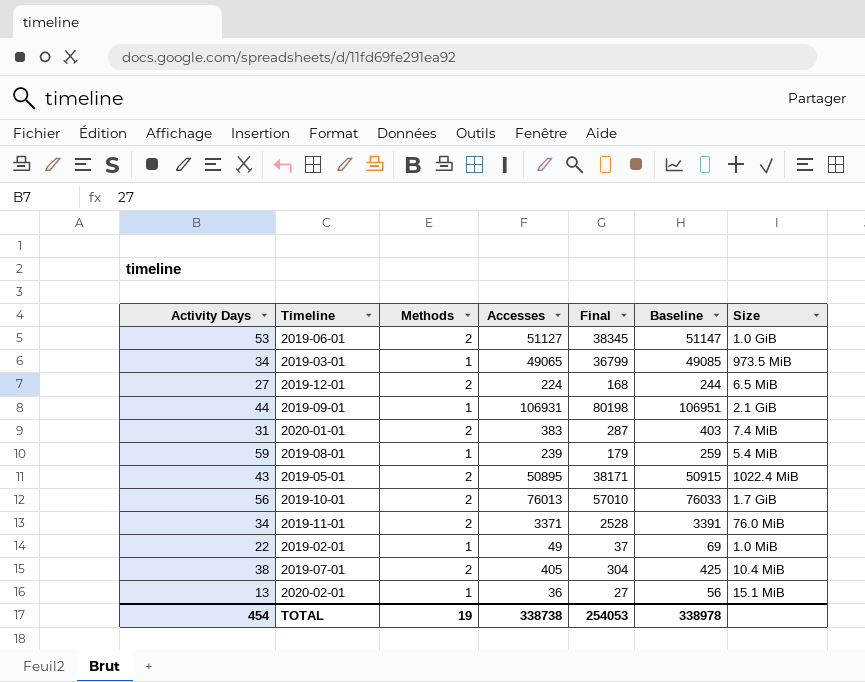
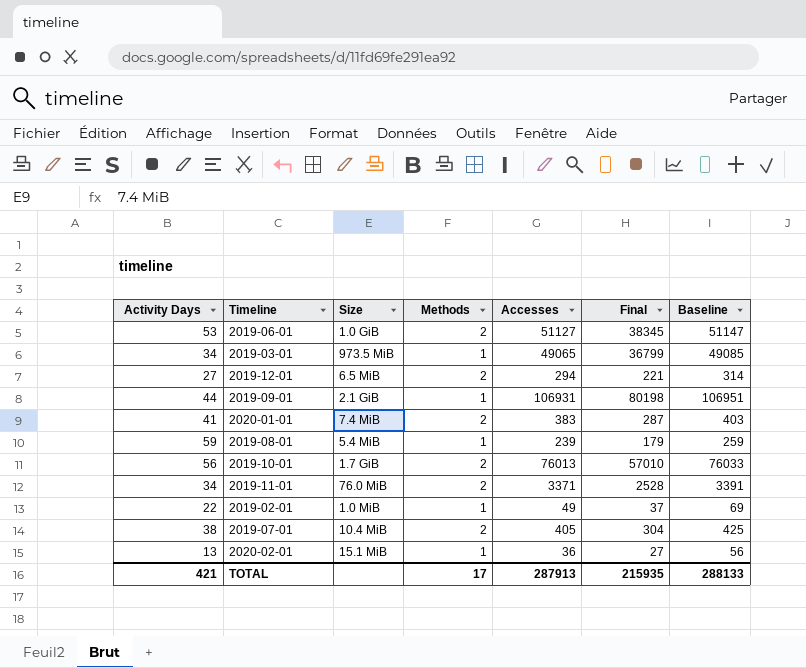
column Size | position: 7 -> 3
row 2019-05-01: 43 | 2 | 50895 | 38171 | 50915 | 1022.4 MiB -> none
2019-12-01 | Accesses: 224 -> 294
2019-12-01 | Final: 168 -> 221
2019-12-01 | Baseline: 244 -> 314
2020-01-01 | Activity Days: 31 -> 41
TOTAL | Activity Days: 454 -> 421
TOTAL | Methods: 19 -> 17
TOTAL | Accesses: 338738 -> 287913
TOTAL | Final: 254053 -> 215935
TOTAL | Baseline: 338978 -> 288133

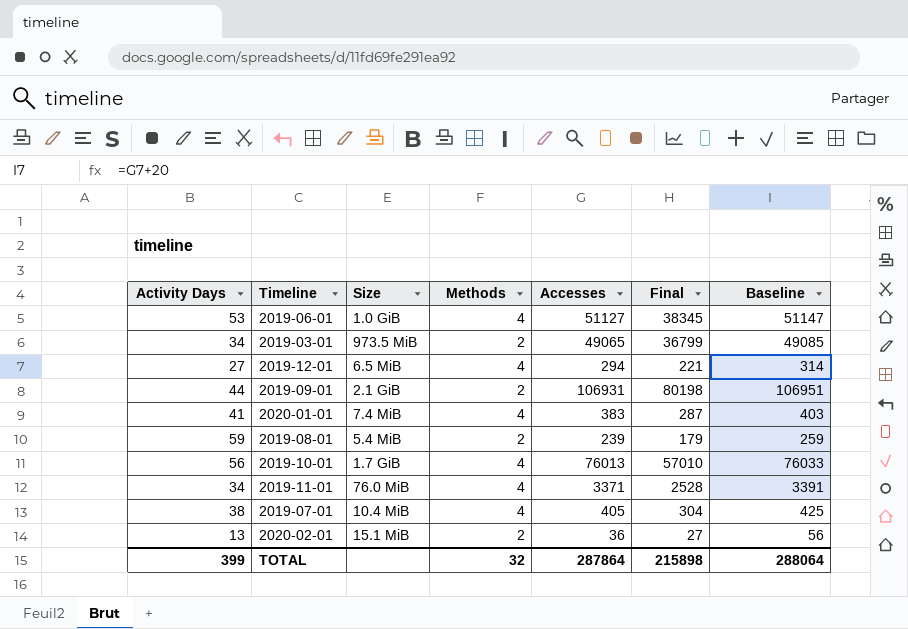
row 2019-02-01: 22 | 1.0 MiB | 1 | 49 | 37 | 69 -> none
2019-06-01 | Methods: 2 -> 4
2019-03-01 | Methods: 1 -> 2
2019-12-01 | Methods: 2 -> 4
2019-09-01 | Methods: 1 -> 2
2020-01-01 | Methods: 2 -> 4
2019-08-01 | Methods: 1 -> 2
2019-10-01 | Methods: 2 -> 4
2019-11-01 | Methods: 2 -> 4
2019-07-01 | Methods: 2 -> 4
2020-02-01 | Methods: 1 -> 2
TOTAL | Activity Days: 421 -> 399
TOTAL | Methods: 17 -> 32
TOTAL | Accesses: 287913 -> 287864
TOTAL | Final: 215935 -> 215898
TOTAL | Baseline: 288133 -> 288064

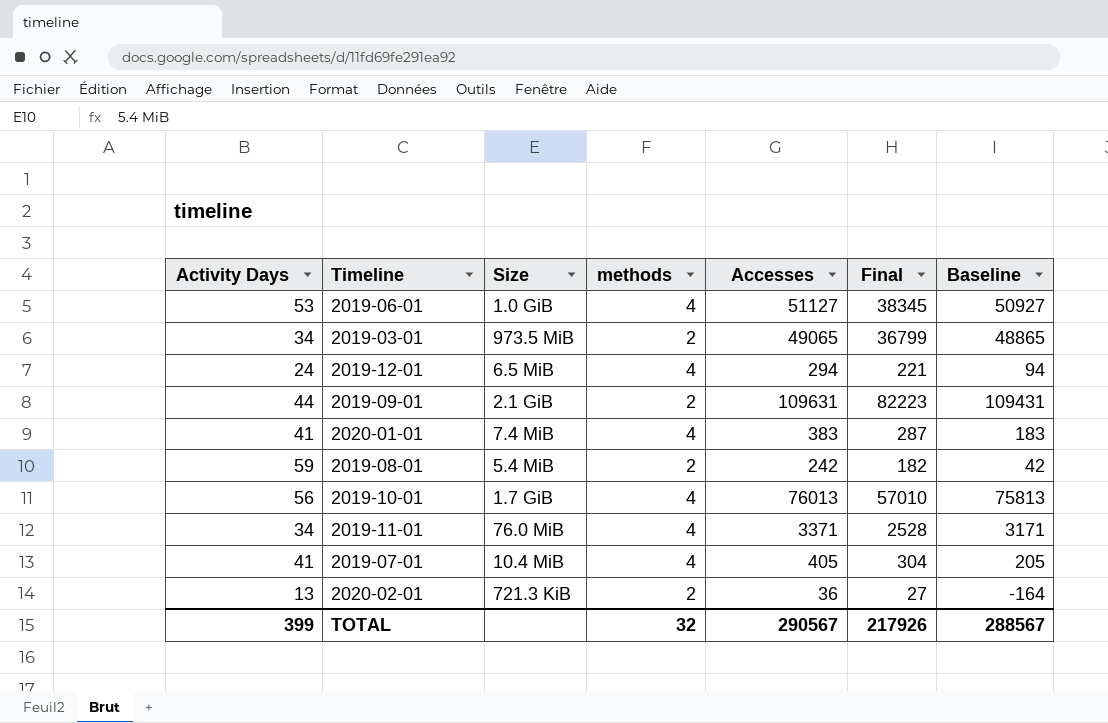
column name: Methods -> methods
column Baseline | formula: [Accesses] + 20 -> [Accesses] - 200
2019-12-01 | Activity Days: 27 -> 24
2019-09-01 | Accesses: 106931 -> 109631
2019-09-01 | Final: 80198 -> 82223
2019-08-01 | Accesses: 239 -> 242
2019-08-01 | Final: 179 -> 182
2019-07-01 | Activity Days: 38 -> 41
2020-02-01 | Size: 15.1 MiB -> 721.3 KiB
TOTAL | Accesses: 287864 -> 290567
TOTAL | Final: 215898 -> 217926
TOTAL | Baseline: 288064 -> 288567

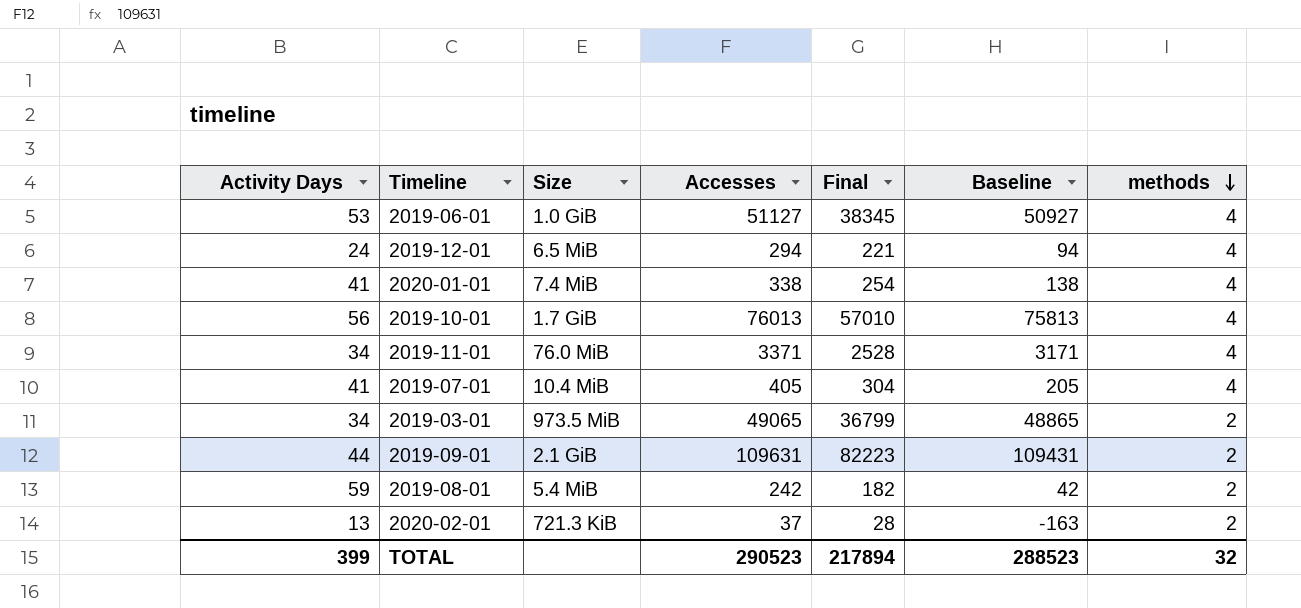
row order: none -> methods descending
column methods | position: 4 -> 7
2020-01-01 | Accesses: 383 -> 338
2020-01-01 | Final: 287 -> 254
2020-01-01 | Baseline: 183 -> 138
2020-02-01 | Accesses: 36 -> 37
2020-02-01 | Final: 27 -> 28
2020-02-01 | Baseline: -164 -> -163
TOTAL | Accesses: 290567 -> 290523
TOTAL | Final: 217926 -> 217894
TOTAL | Baseline: 288567 -> 288523

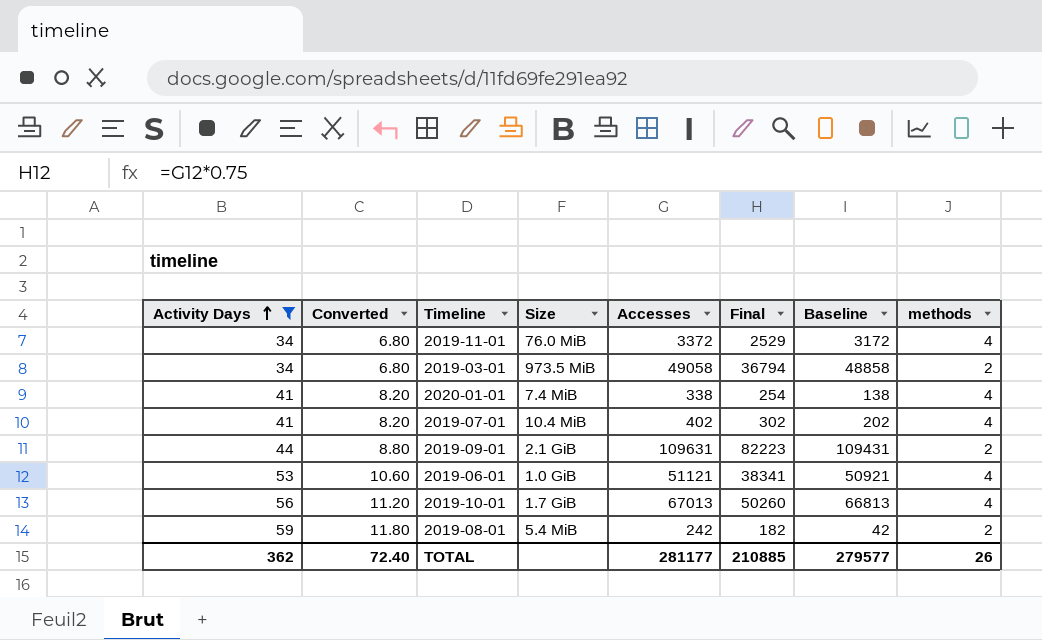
filter: none -> Activity Days >= 34
row order: methods descending -> Activity Days ascending
column Converted | formula: none -> [Activity Days] * 0.2
2019-11-01 | Accesses: 3371 -> 3372
2019-11-01 | Final: 2528 -> 2529
2019-11-01 | Baseline: 3171 -> 3172
2019-03-01 | Accesses: 49065 -> 49058
2019-03-01 | Final: 36799 -> 36794
2019-03-01 | Baseline: 48865 -> 48858
2019-07-01 | Accesses: 405 -> 402
2019-07-01 | Final: 304 -> 302
2019-07-01 | Baseline: 205 -> 202
2019-06-01 | Accesses: 51127 -> 51121
2019-06-01 | Final: 38345 -> 38341
2019-06-01 | Baseline: 50927 -> 50921
2019-10-01 | Accesses: 76013 -> 67013
2019-10-01 | Final: 57010 -> 50260
2019-10-01 | Baseline: 75813 -> 66813
TOTAL | Activity Days: 399 -> 362
TOTAL | Accesses: 290523 -> 281177
TOTAL | Final: 217894 -> 210885
TOTAL | Baseline: 288523 -> 279577
TOTAL | methods: 32 -> 26

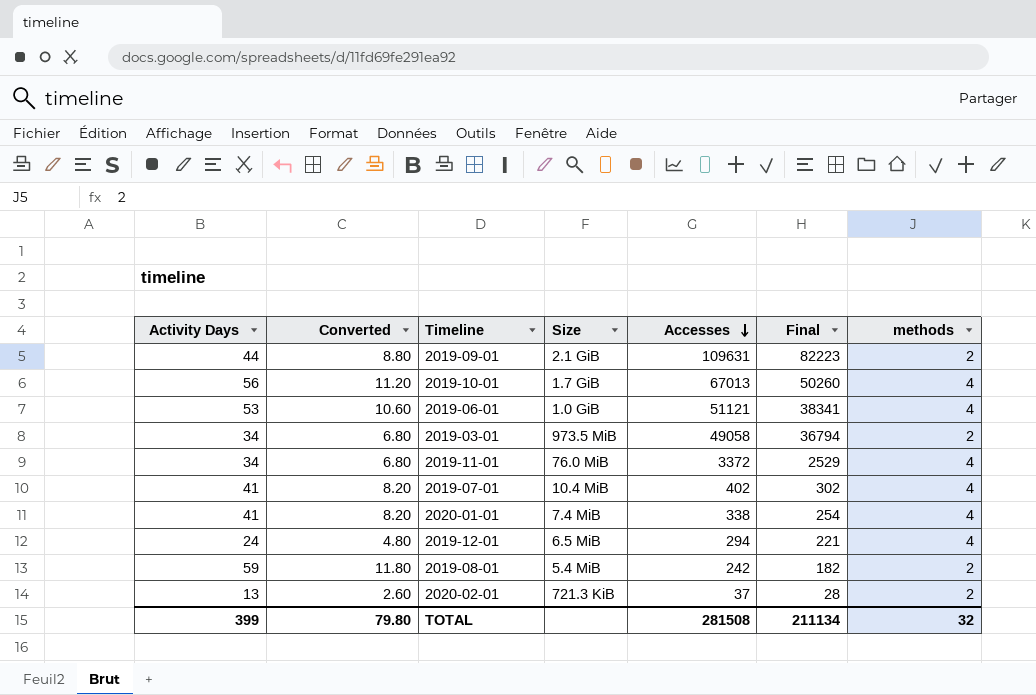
filter: Activity Days >= 34 -> none
row order: Activity Days ascending -> Accesses descending
column Baseline | formula: [Accesses] - 200 -> none
TOTAL | Activity Days: 362 -> 399
TOTAL | Converted: 72.40 -> 79.80
TOTAL | Accesses: 281177 -> 281508
TOTAL | Final: 210885 -> 211134
TOTAL | methods: 26 -> 32

